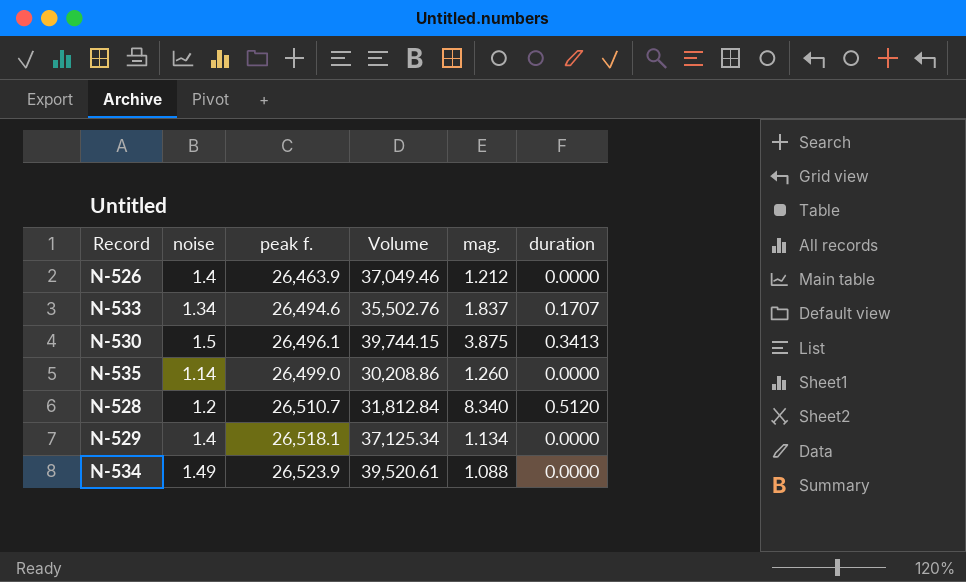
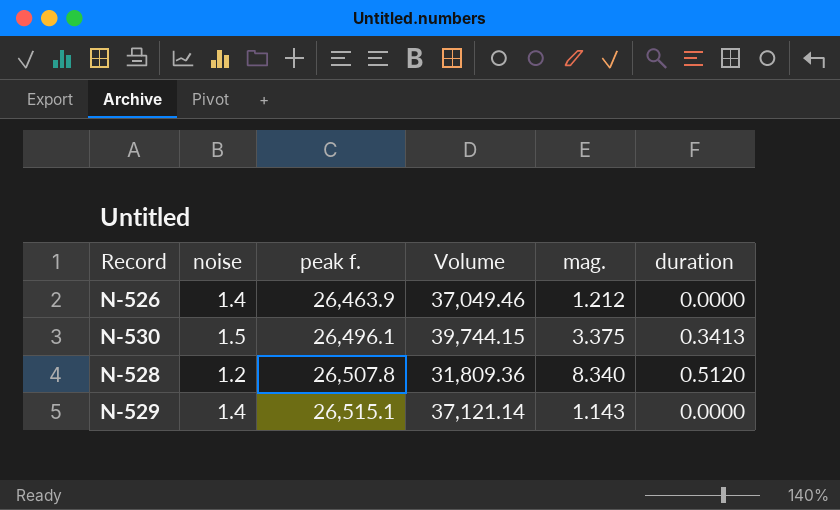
row N-533: 1.34 | 26,494.6 | 35,502.76 | 1.837 | 0.1707 -> none
row N-535: 1.14 | 26,499.0 | 30,208.86 | 1.260 | 0.0000 -> none
row N-534: 1.49 | 26,523.9 | 39,520.61 | 1.088 | 0.0000 -> none
N-530 | mag.: 3.875 -> 3.375
N-528 | peak f.: 26,510.7 -> 26,507.8
N-528 | Volume: 31,812.84 -> 31,809.36
N-529 | peak f.: 26,518.1 -> 26,515.1
N-529 | Volume: 37,125.34 -> 37,121.14
N-529 | mag.: 1.134 -> 1.143

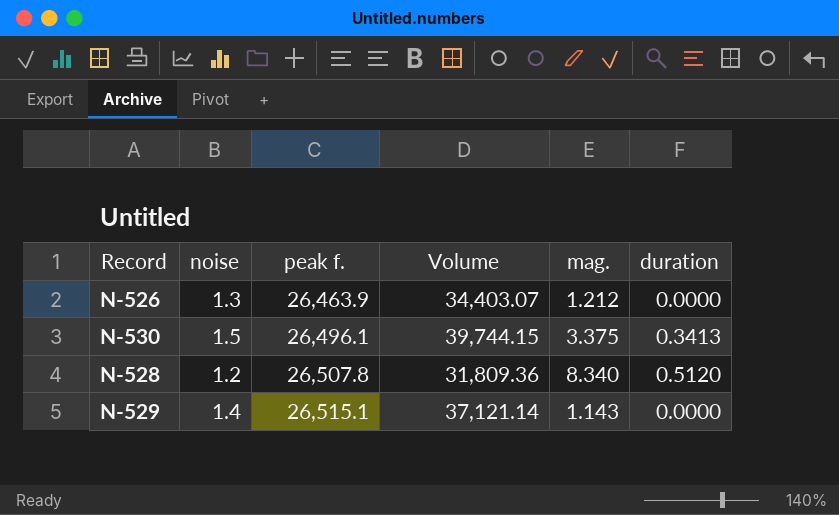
N-526 | noise: 1.4 -> 1.3
N-526 | Volume: 37,049.46 -> 34,403.07

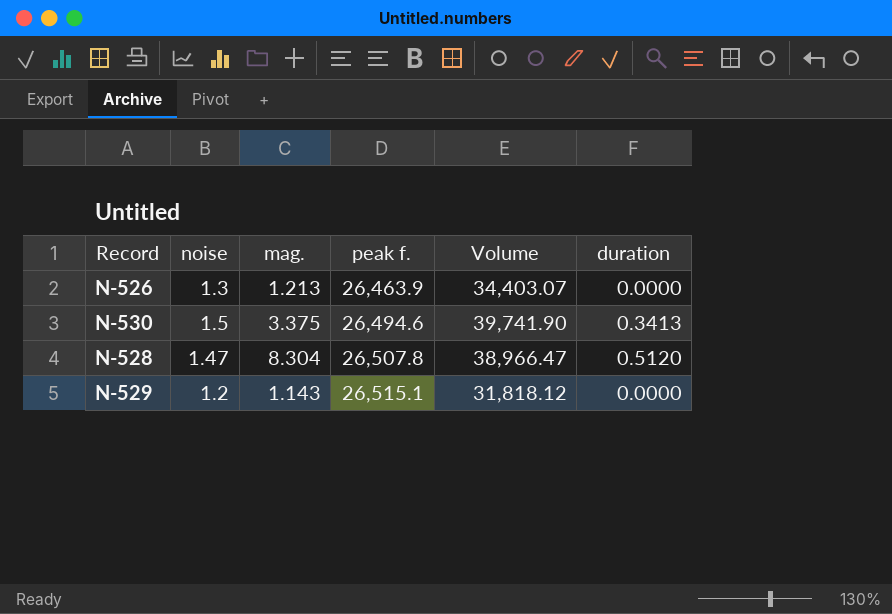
column mag. | position: 5 -> 3
N-526 | mag.: 1.212 -> 1.213
N-530 | peak f.: 26,496.1 -> 26,494.6
N-530 | Volume: 39,744.15 -> 39,741.90
N-528 | noise: 1.2 -> 1.47
N-528 | mag.: 8.340 -> 8.304
N-528 | Volume: 31,809.36 -> 38,966.47
N-529 | noise: 1.4 -> 1.2
N-529 | Volume: 37,121.14 -> 31,818.12

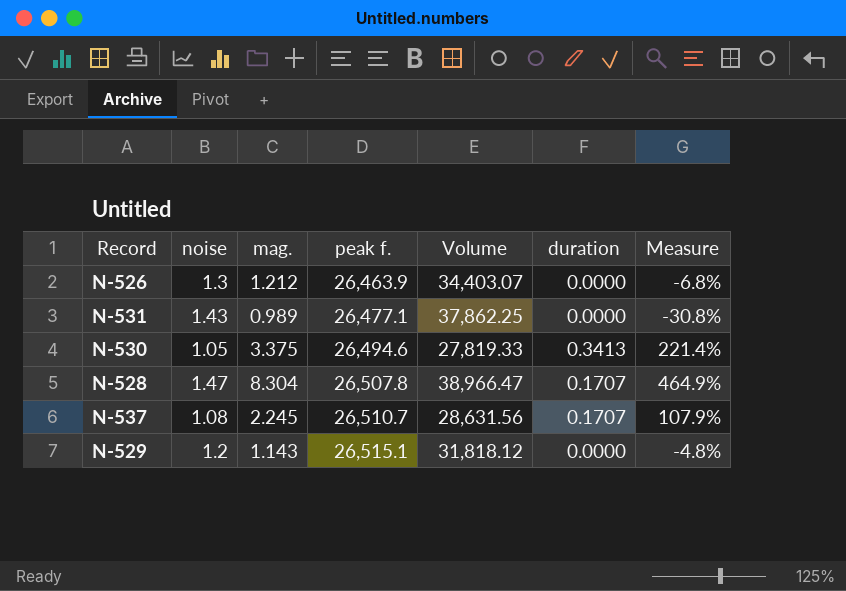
column Measure | formula: none -> ([mag.] - [noise]) / [noise]
N-526 | mag.: 1.213 -> 1.212
row N-531: none -> 1.43 | 0.989 | 26,477.1 | 37,862.25 | 0.0000 | -30.8%
N-530 | noise: 1.5 -> 1.05
N-530 | Volume: 39,741.90 -> 27,819.33
N-528 | duration: 0.5120 -> 0.1707
row N-537: none -> 1.08 | 2.245 | 26,510.7 | 28,631.56 | 0.1707 | 107.9%

